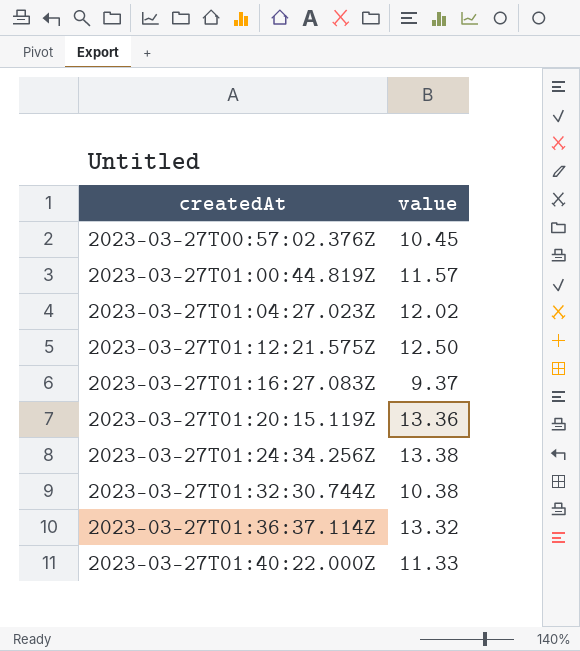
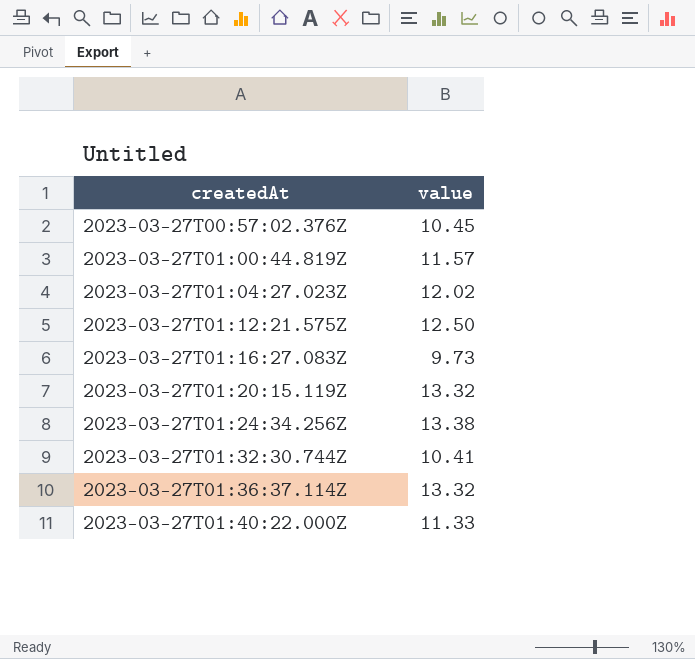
2023-03-27T01:16:27.083Z | value: 9.37 -> 9.73
2023-03-27T01:20:15.119Z | value: 13.36 -> 13.32
2023-03-27T01:32:30.744Z | value: 10.38 -> 10.41

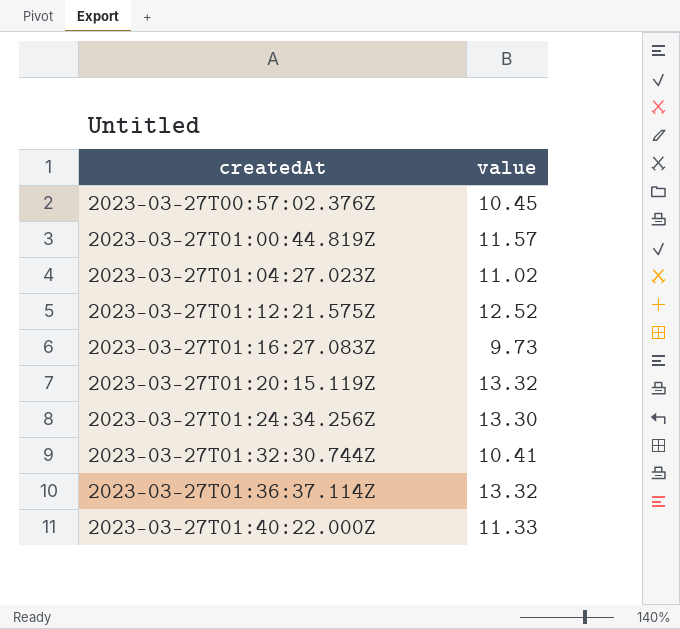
2023-03-27T01:04:27.023Z | value: 12.02 -> 11.02
2023-03-27T01:12:21.575Z | value: 12.50 -> 12.52
2023-03-27T01:24:34.256Z | value: 13.38 -> 13.30

